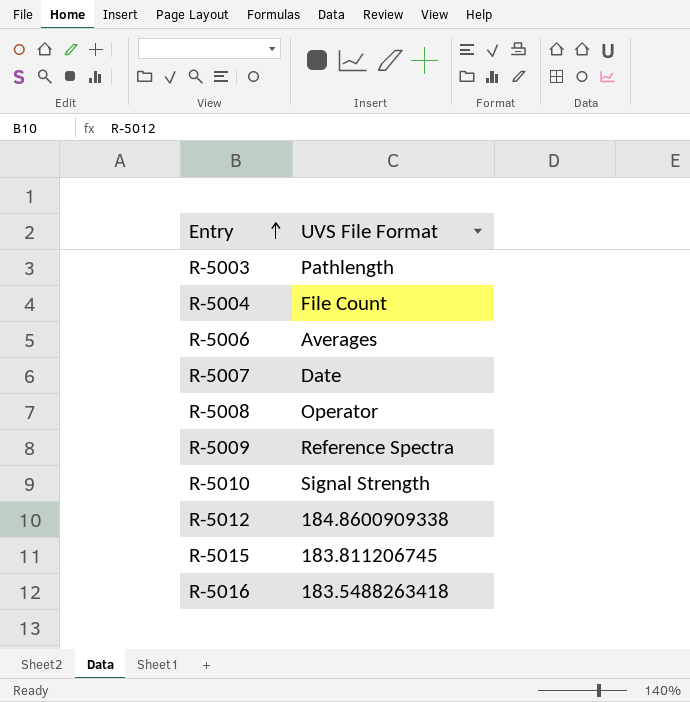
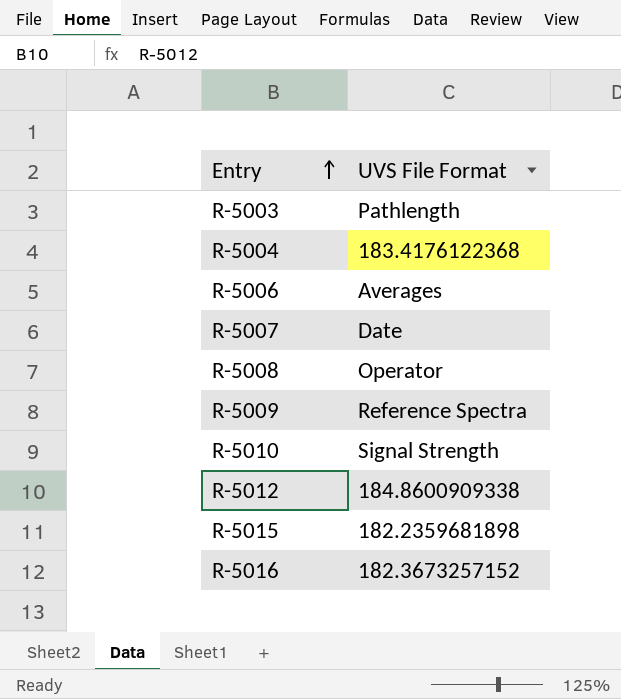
R-5004 | UVS File Format: File Count -> 183.4176122368
R-5015 | UVS File Format: 183.811206745 -> 182.2359681898
R-5016 | UVS File Format: 183.5488263418 -> 182.3673257152

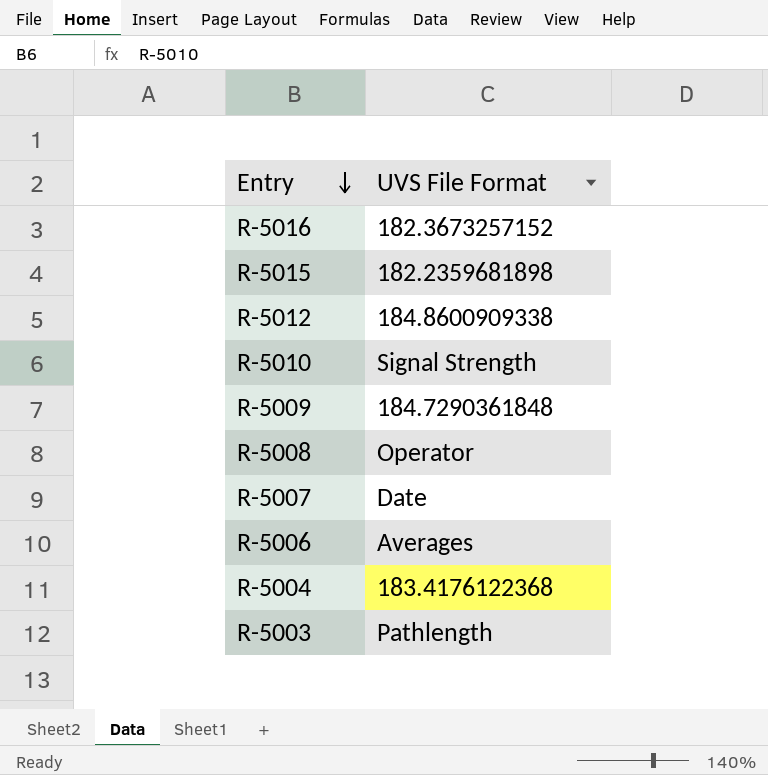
row order: Entry ascending -> Entry descending
R-5009 | UVS File Format: Reference Spectra -> 184.7290361848

